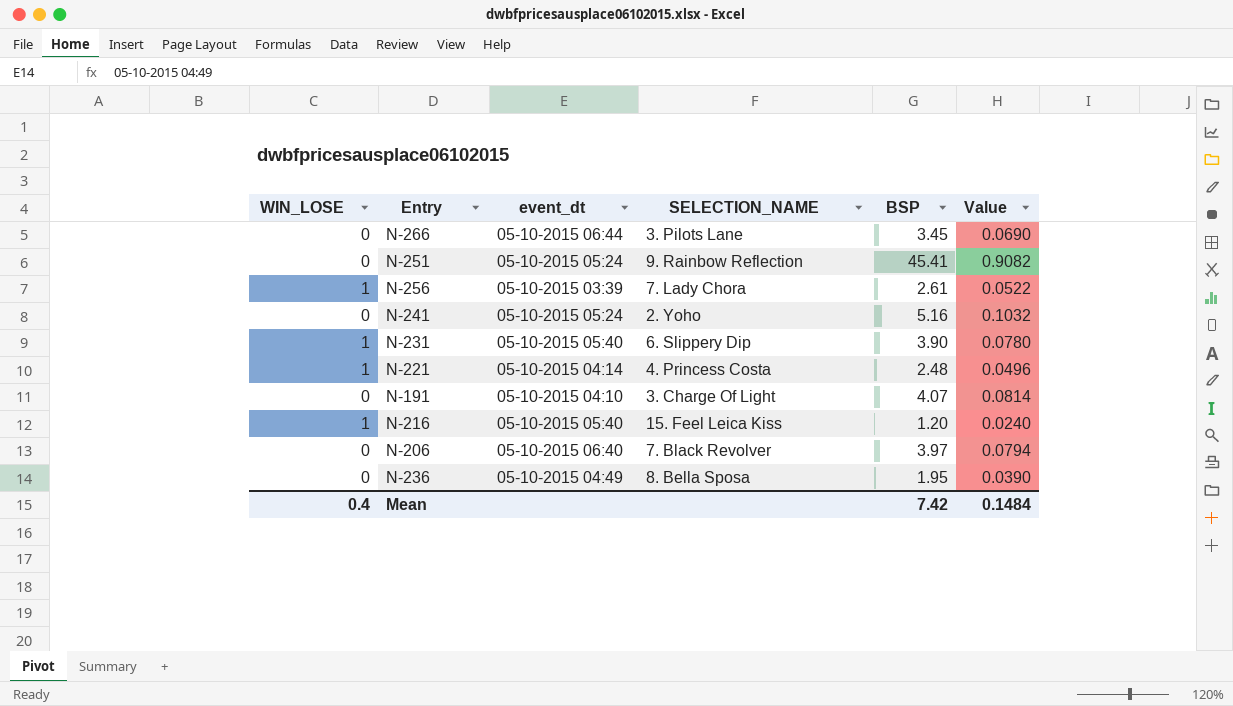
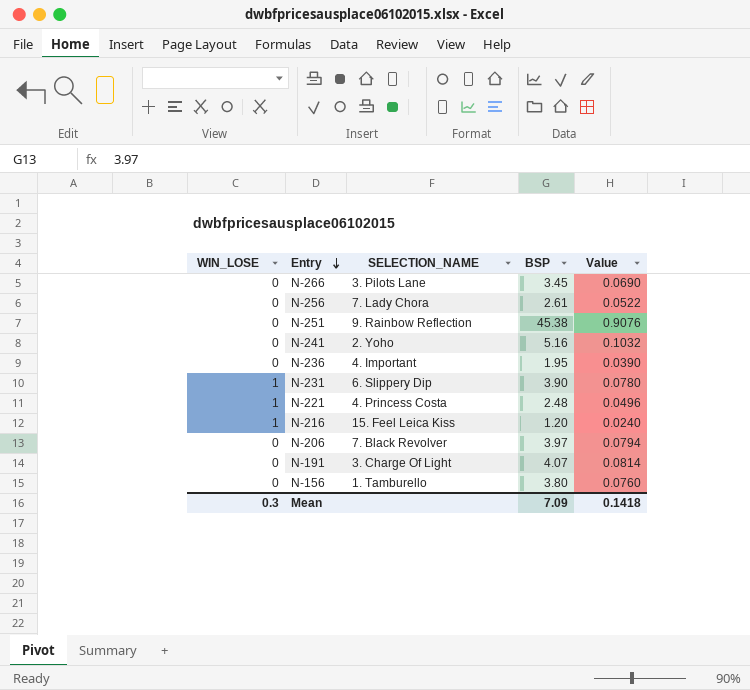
row order: none -> Entry descending
column event_dt | position: 3 -> none
N-256 | WIN_LOSE: 1 -> 0
N-251 | BSP: 45.41 -> 45.38
N-251 | Value: 0.9082 -> 0.9076
N-236 | SELECTION_NAME: 8. Bella Sposa -> 4. Important
row N-156: none -> 0 | 1. Tamburello | 3.80 | 0.0760
Mean | WIN_LOSE: 0.4 -> 0.3
Mean | BSP: 7.42 -> 7.09
Mean | Value: 0.1484 -> 0.1418

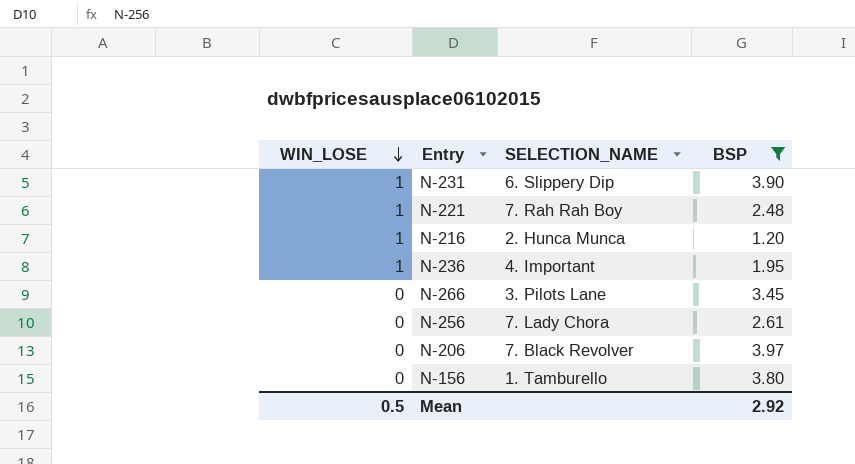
filter: none -> BSP <= 3.97
row order: Entry descending -> WIN_LOSE descending
column Value | formula: [BSP] * 0.02 -> none
N-221 | SELECTION_NAME: 4. Princess Costa -> 7. Rah Rah Boy
N-216 | SELECTION_NAME: 15. Feel Leica Kiss -> 2. Hunca Munca
N-236 | WIN_LOSE: 0 -> 1
Mean | WIN_LOSE: 0.3 -> 0.5
Mean | BSP: 7.09 -> 2.92

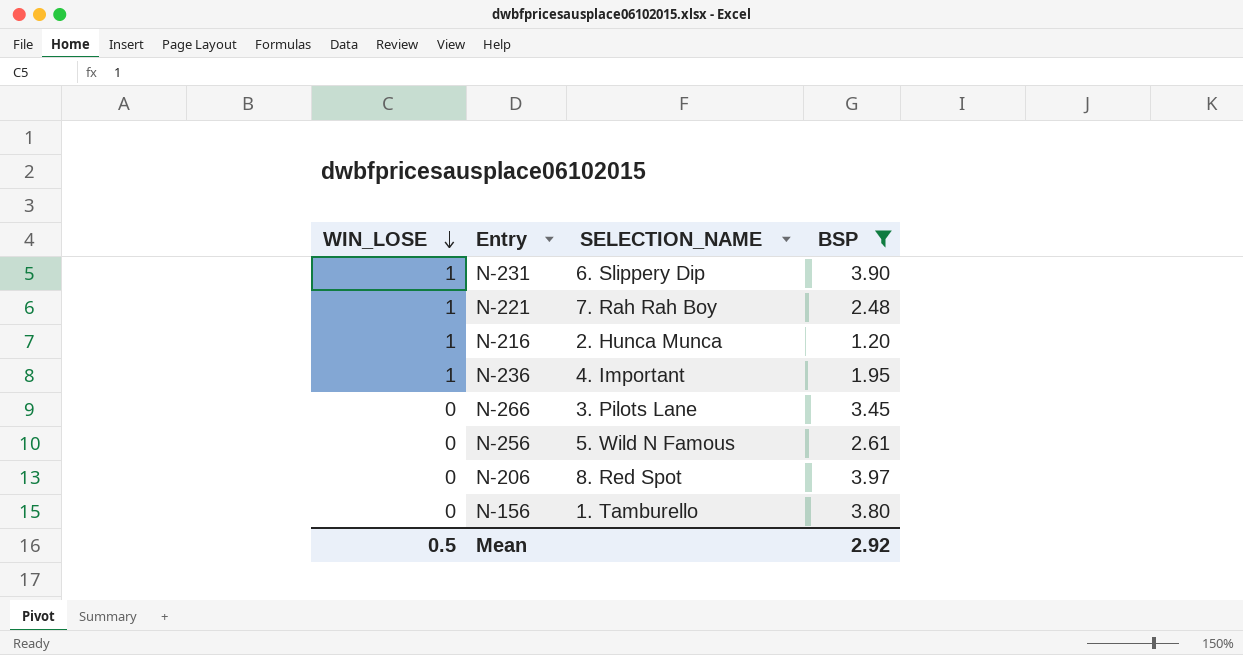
N-256 | SELECTION_NAME: 7. Lady Chora -> 5. Wild N Famous
N-206 | SELECTION_NAME: 7. Black Revolver -> 8. Red Spot

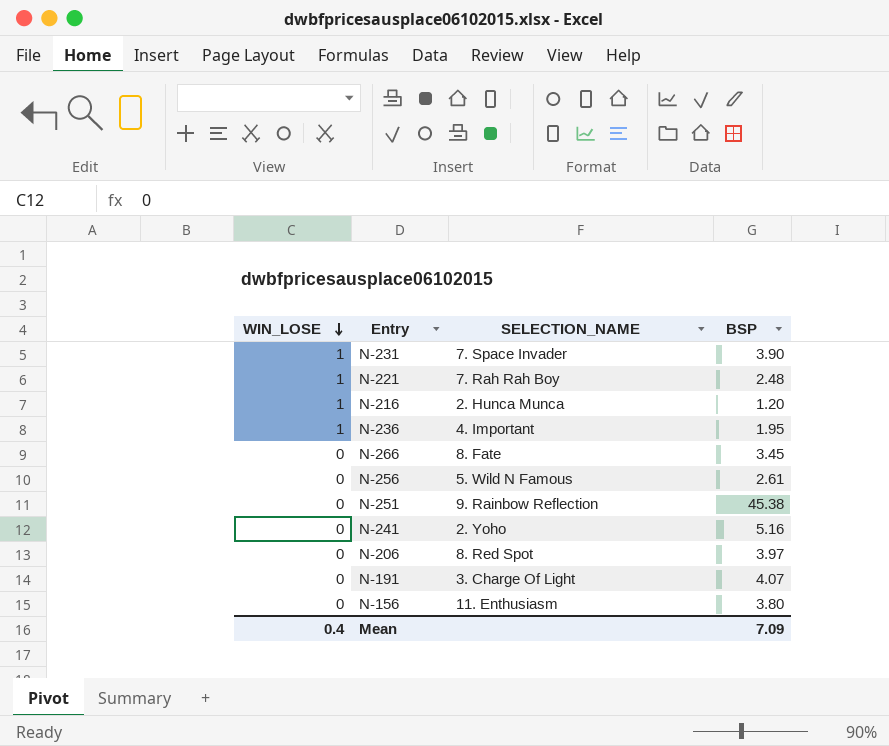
filter: BSP <= 3.97 -> none
N-231 | SELECTION_NAME: 6. Slippery Dip -> 7. Space Invader
N-266 | SELECTION_NAME: 3. Pilots Lane -> 8. Fate
N-156 | SELECTION_NAME: 1. Tamburello -> 11. Enthusiasm
Mean | WIN_LOSE: 0.5 -> 0.4
Mean | BSP: 2.92 -> 7.09

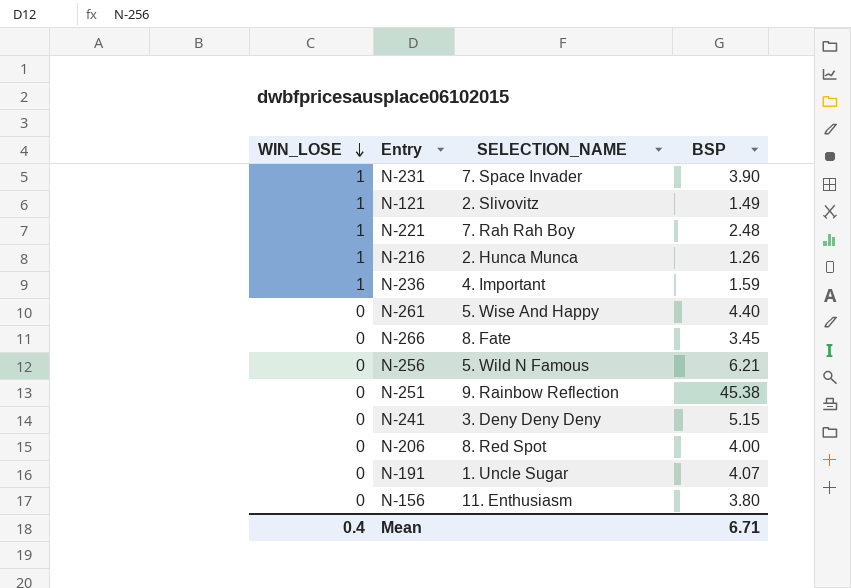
row N-121: none -> 1 | 2. Slivovitz | 1.49
N-216 | BSP: 1.20 -> 1.26
N-236 | BSP: 1.95 -> 1.59
row N-261: none -> 0 | 5. Wise And Happy | 4.40
N-256 | BSP: 2.61 -> 6.21
N-241 | SELECTION_NAME: 2. Yoho -> 3. Deny Deny Deny
N-241 | BSP: 5.16 -> 5.15
N-206 | BSP: 3.97 -> 4.00
N-191 | SELECTION_NAME: 3. Charge Of Light -> 1. Uncle Sugar
Mean | BSP: 7.09 -> 6.71

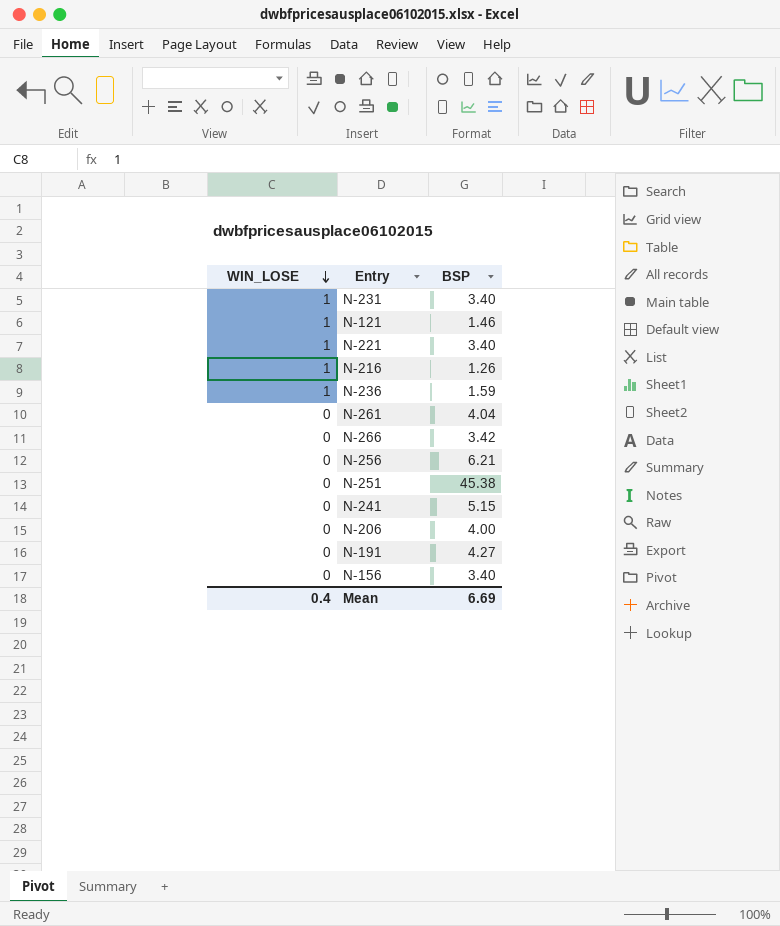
column SELECTION_NAME | position: 3 -> none
N-231 | BSP: 3.90 -> 3.40
N-121 | BSP: 1.49 -> 1.46
N-221 | BSP: 2.48 -> 3.40
N-261 | BSP: 4.40 -> 4.04
N-266 | BSP: 3.45 -> 3.42
N-191 | BSP: 4.07 -> 4.27
N-156 | BSP: 3.80 -> 3.40
Mean | BSP: 6.71 -> 6.69

